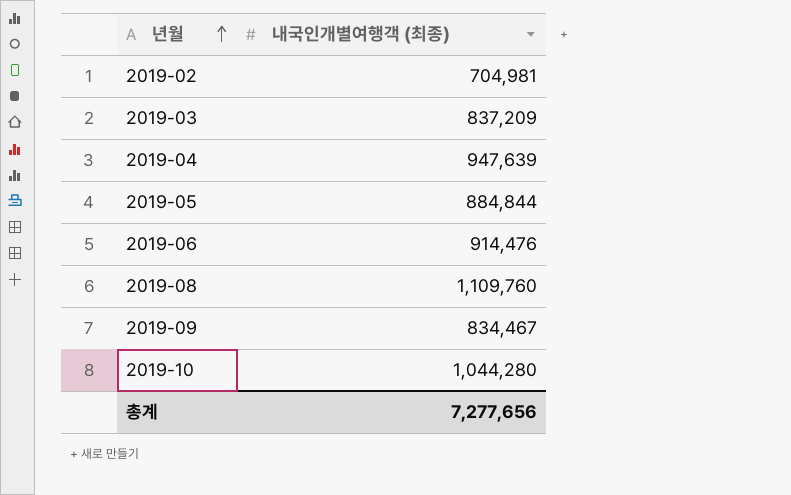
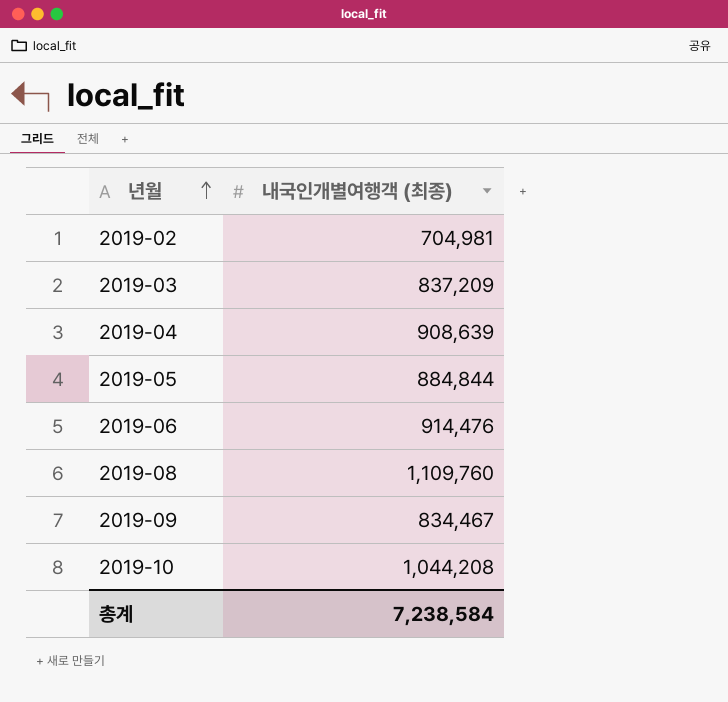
2019-04 | 내국인개별여행객 (최종): 947,639 -> 908,639
2019-10 | 내국인개별여행객 (최종): 1,044,280 -> 1,044,208
총계 | 내국인개별여행객 (최종): 7,277,656 -> 7,238,584

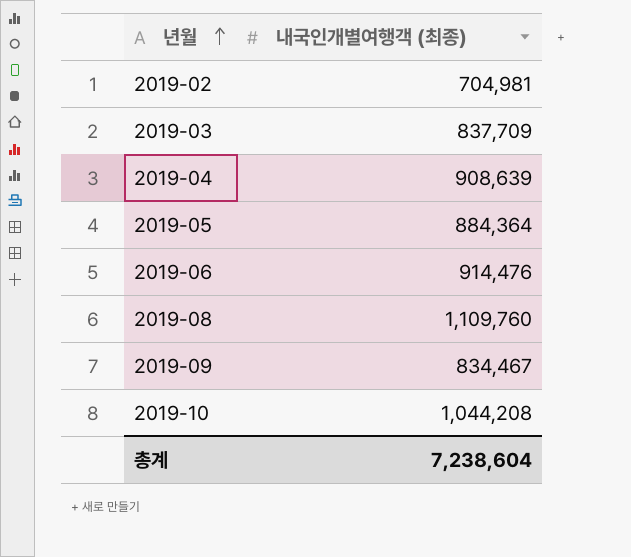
2019-03 | 내국인개별여행객 (최종): 837,209 -> 837,709
2019-05 | 내국인개별여행객 (최종): 884,844 -> 884,364
총계 | 내국인개별여행객 (최종): 7,238,584 -> 7,238,604

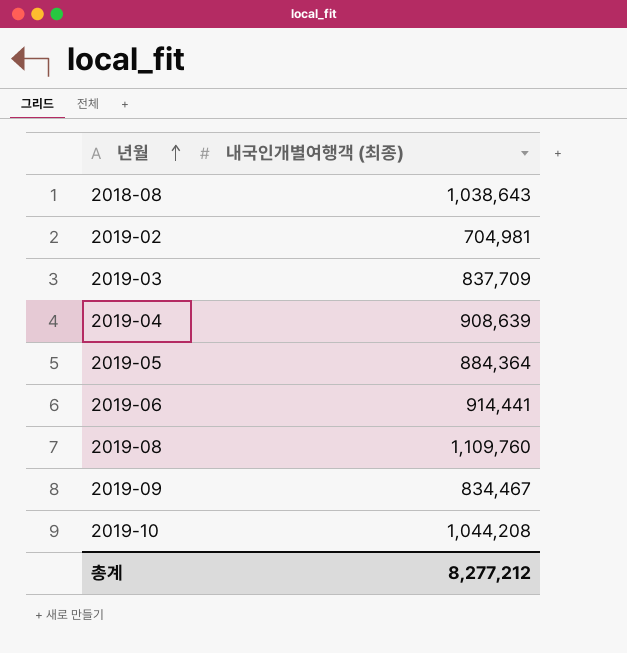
row 2018-08: none -> 1,038,643
2019-06 | 내국인개별여행객 (최종): 914,476 -> 914,441
총계 | 내국인개별여행객 (최종): 7,238,604 -> 8,277,212

